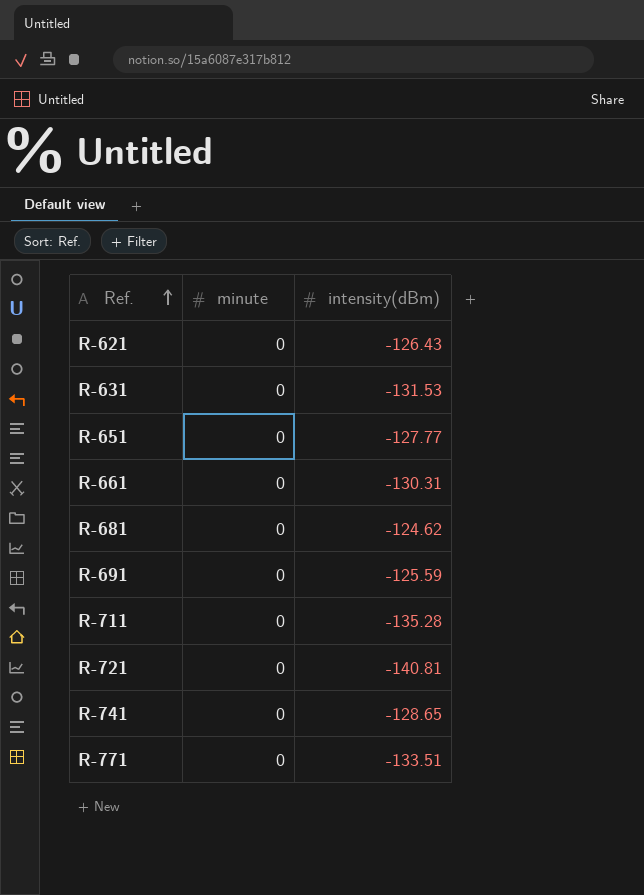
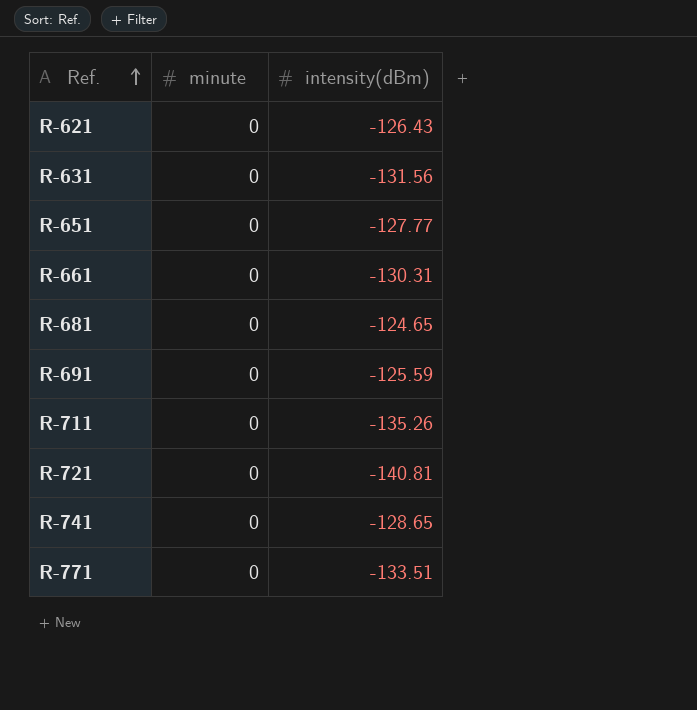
R-631 | intensity(dBm): -131.53 -> -131.56
R-681 | intensity(dBm): -124.62 -> -124.65
R-711 | intensity(dBm): -135.28 -> -135.26

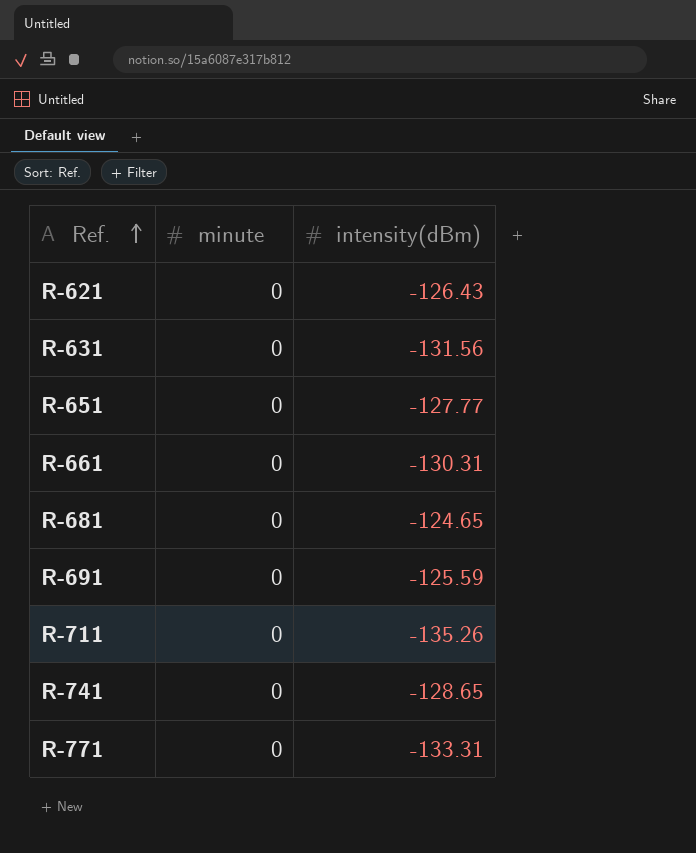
row R-721: 0 | -140.81 -> none
R-771 | intensity(dBm): -133.51 -> -133.31

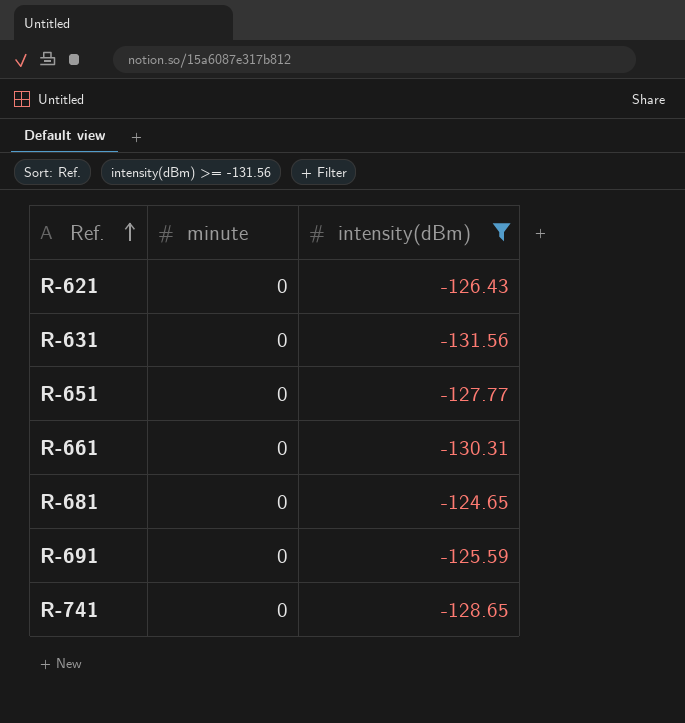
filter: none -> intensity(dBm) >= -131.56

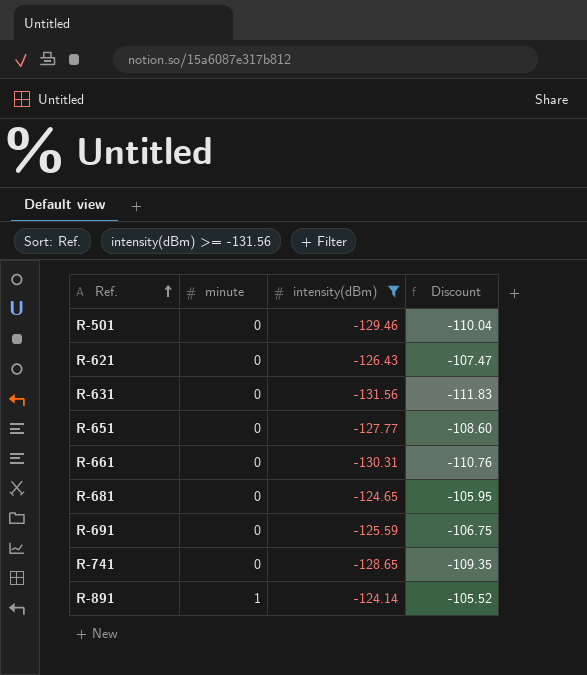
column Discount | formula: none -> [intensity(dBm)] * 0.85
row R-501: none -> 0 | -129.46 | -110.04
row R-891: none -> 1 | -124.14 | -105.52

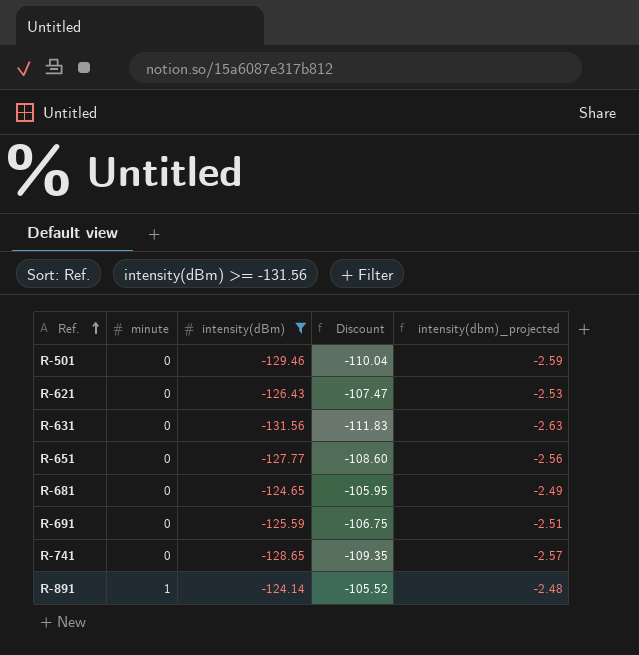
column intensity(dbm)_projected | formula: none -> [intensity(dBm)] * 0.02
row R-661: 0 | -130.31 | -110.76 -> none

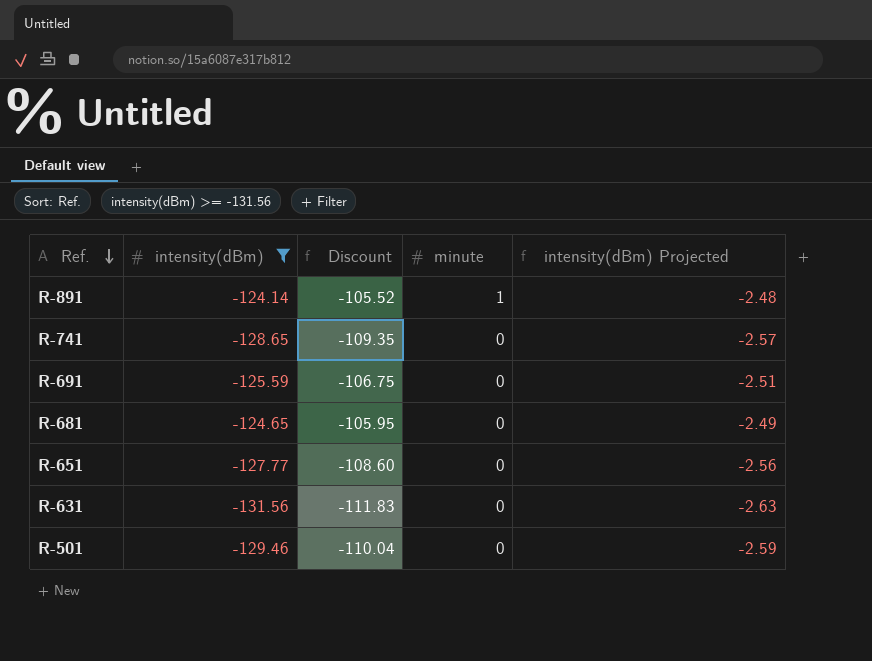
row order: Ref. ascending -> Ref. descending
column minute | position: 2 -> 4
column name: intensity(dbm)_projected -> intensity(dBm) Projected
row R-621: 0 | -126.43 | -107.47 | -2.53 -> none

